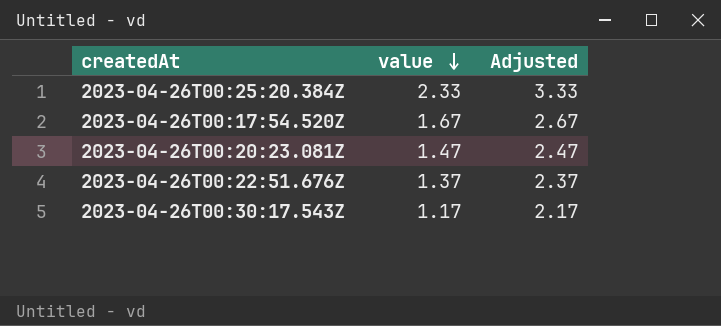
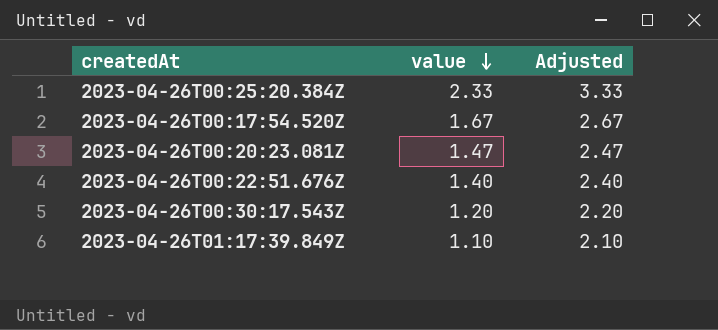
2023-04-26T00:22:51.676Z | value: 1.37 -> 1.40
2023-04-26T00:22:51.676Z | Adjusted: 2.37 -> 2.40
2023-04-26T00:30:17.543Z | value: 1.17 -> 1.20
2023-04-26T00:30:17.543Z | Adjusted: 2.17 -> 2.20
row 2023-04-26T01:17:39.849Z: none -> 1.10 | 2.10

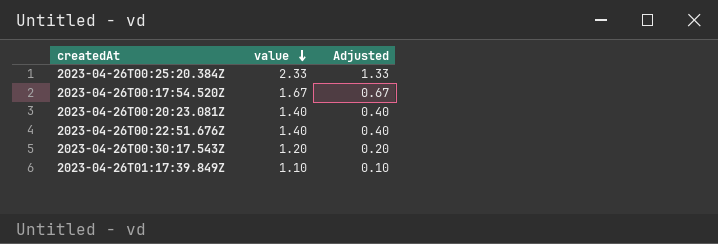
column Adjusted | formula: [value] + 1 -> [value] - 1
2023-04-26T00:20:23.081Z | value: 1.47 -> 1.40

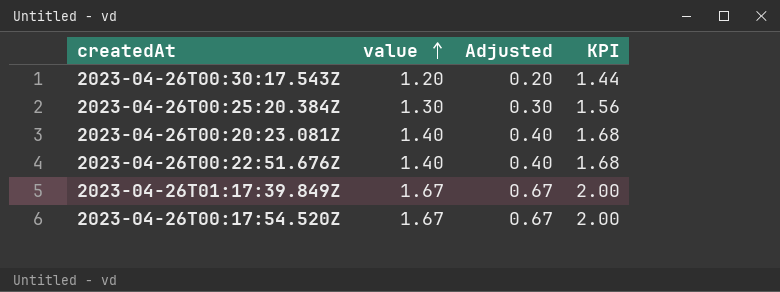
row order: value descending -> value ascending
column KPI | formula: none -> [value] * 1.2
2023-04-26T00:25:20.384Z | value: 2.33 -> 1.30
2023-04-26T00:25:20.384Z | Adjusted: 1.33 -> 0.30
2023-04-26T01:17:39.849Z | value: 1.10 -> 1.67
2023-04-26T01:17:39.849Z | Adjusted: 0.10 -> 0.67

